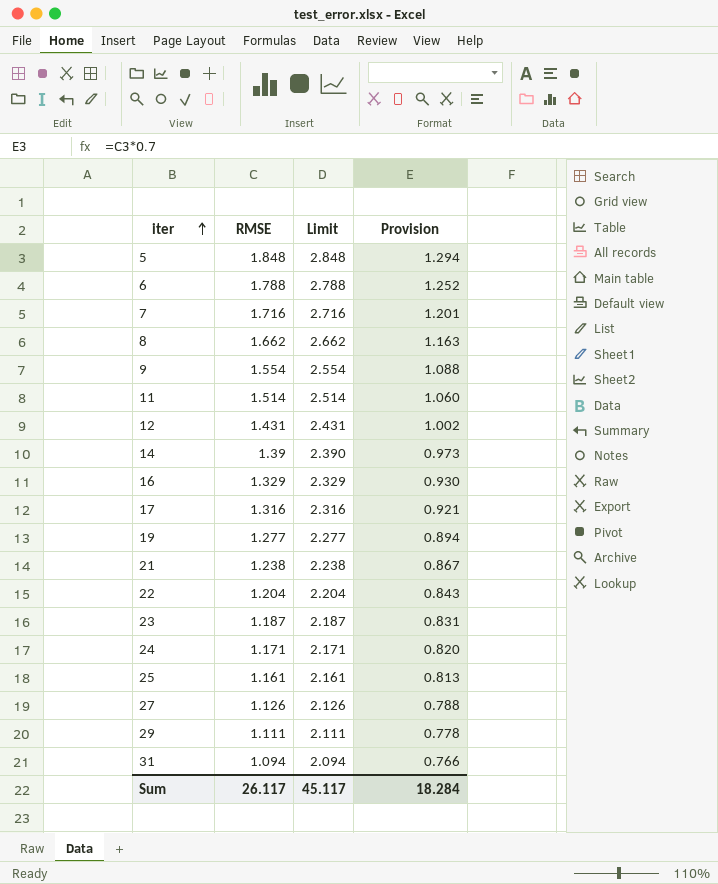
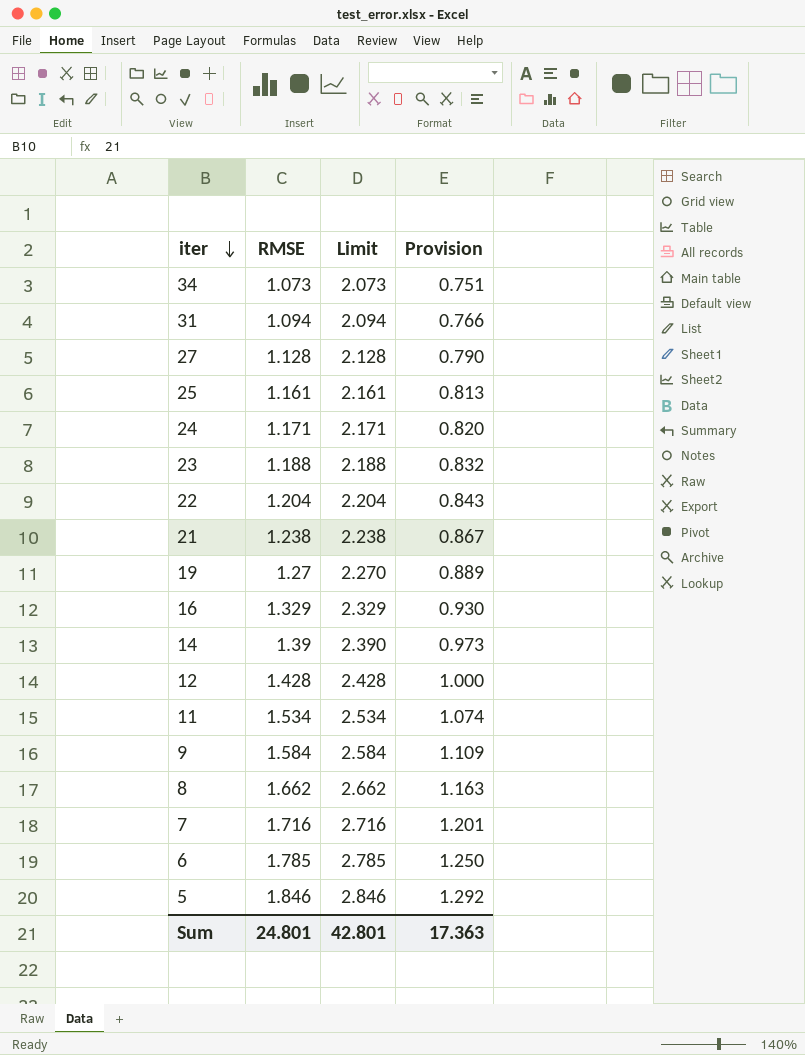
row order: iter ascending -> iter descending
row 17: 1.316 | 2.316 | 0.921 -> none
row 29: 1.111 | 2.111 | 0.778 -> none
row 34: none -> 1.073 | 2.073 | 0.751
27 | RMSE: 1.126 -> 1.128
27 | Limit: 2.126 -> 2.128
27 | Provision: 0.788 -> 0.790
23 | RMSE: 1.187 -> 1.188
23 | Limit: 2.187 -> 2.188
23 | Provision: 0.831 -> 0.832
19 | RMSE: 1.277 -> 1.27
19 | Limit: 2.277 -> 2.270
19 | Provision: 0.894 -> 0.889
12 | RMSE: 1.431 -> 1.428
12 | Limit: 2.431 -> 2.428
12 | Provision: 1.002 -> 1.000
11 | RMSE: 1.514 -> 1.534
11 | Limit: 2.514 -> 2.534
11 | Provision: 1.060 -> 1.074
9 | RMSE: 1.554 -> 1.584
9 | Limit: 2.554 -> 2.584
9 | Provision: 1.088 -> 1.109
6 | RMSE: 1.788 -> 1.785
6 | Limit: 2.788 -> 2.785
6 | Provision: 1.252 -> 1.250
5 | RMSE: 1.848 -> 1.846
5 | Limit: 2.848 -> 2.846
5 | Provision: 1.294 -> 1.292
Sum | RMSE: 26.117 -> 24.801
Sum | Limit: 45.117 -> 42.801
Sum | Provision: 18.284 -> 17.363

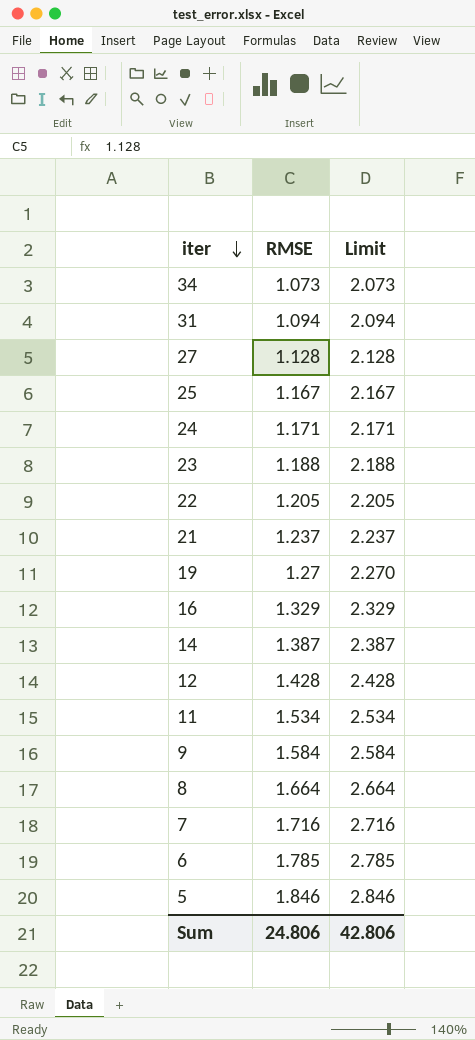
column Provision | formula: [RMSE] * 0.7 -> none
25 | RMSE: 1.161 -> 1.167
25 | Limit: 2.161 -> 2.167
22 | RMSE: 1.204 -> 1.205
22 | Limit: 2.204 -> 2.205
21 | RMSE: 1.238 -> 1.237
21 | Limit: 2.238 -> 2.237
14 | RMSE: 1.39 -> 1.387
14 | Limit: 2.390 -> 2.387
8 | RMSE: 1.662 -> 1.664
8 | Limit: 2.662 -> 2.664
Sum | RMSE: 24.801 -> 24.806
Sum | Limit: 42.801 -> 42.806

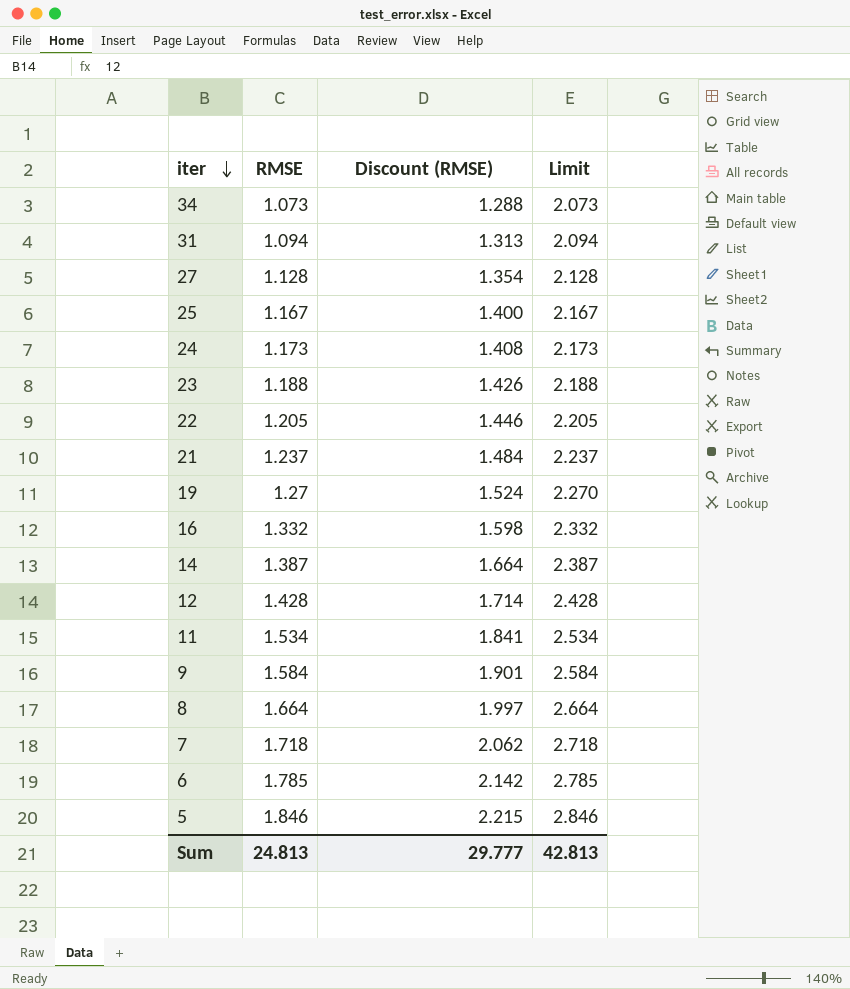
column Discount (RMSE) | formula: none -> [RMSE] * 1.2
24 | RMSE: 1.171 -> 1.173
24 | Limit: 2.171 -> 2.173
16 | RMSE: 1.329 -> 1.332
16 | Limit: 2.329 -> 2.332
7 | RMSE: 1.716 -> 1.718
7 | Limit: 2.716 -> 2.718
Sum | RMSE: 24.806 -> 24.813
Sum | Limit: 42.806 -> 42.813

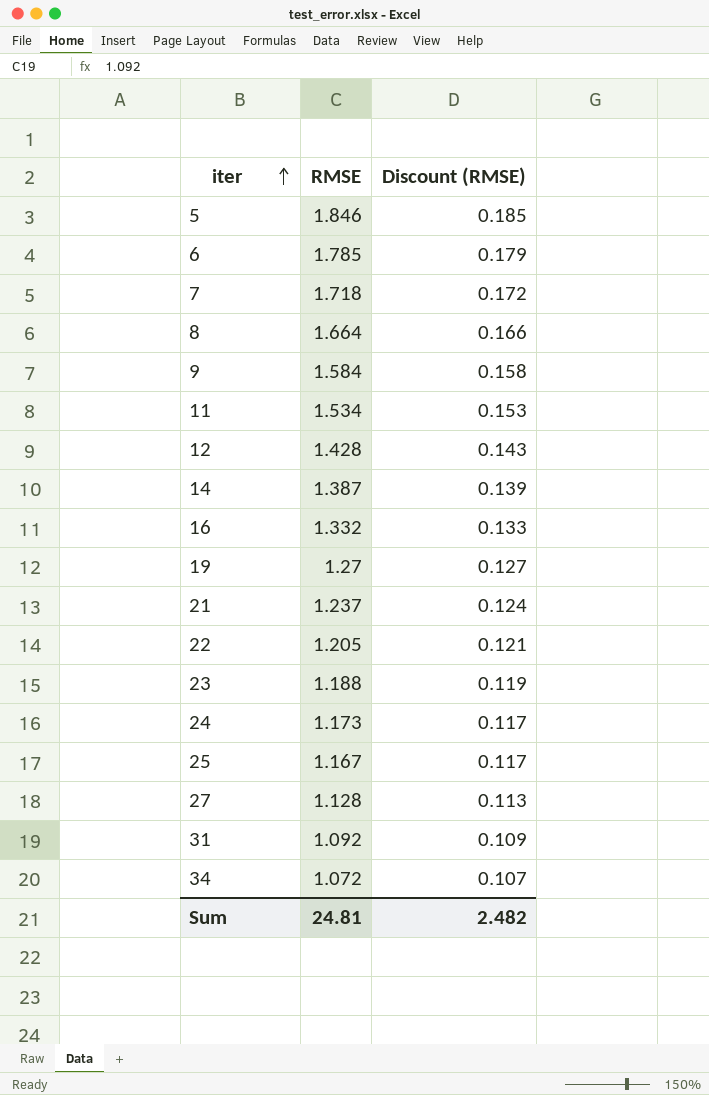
row order: iter descending -> iter ascending
column Limit | formula: [RMSE] + 1 -> none
column Discount (RMSE) | formula: [RMSE] * 1.2 -> [RMSE] * 0.1
31 | RMSE: 1.094 -> 1.092
34 | RMSE: 1.073 -> 1.072
Sum | RMSE: 24.813 -> 24.81
Sum | Discount (RMSE): 29.777 -> 2.482

